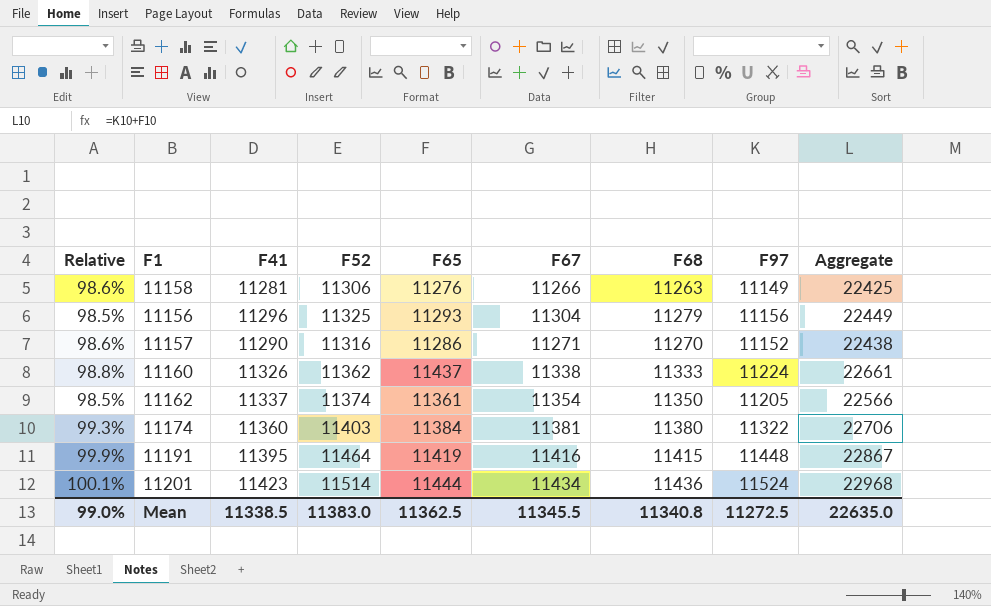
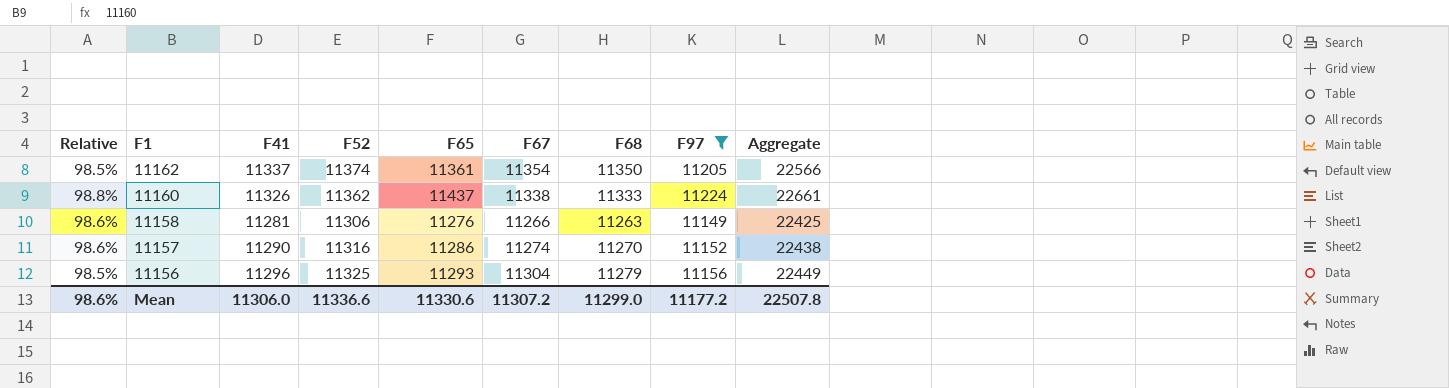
filter: none -> F97 <= 11224
row order: none -> F1 descending
11157 | F67: 11271 -> 11274
Mean | Relative: 99.0% -> 98.6%
Mean | F41: 11338.5 -> 11306.0
Mean | F52: 11383.0 -> 11336.6
Mean | F65: 11362.5 -> 11330.6
Mean | F67: 11345.5 -> 11307.2
Mean | F68: 11340.8 -> 11299.0
Mean | F97: 11272.5 -> 11177.2
Mean | Aggregate: 22635.0 -> 22507.8

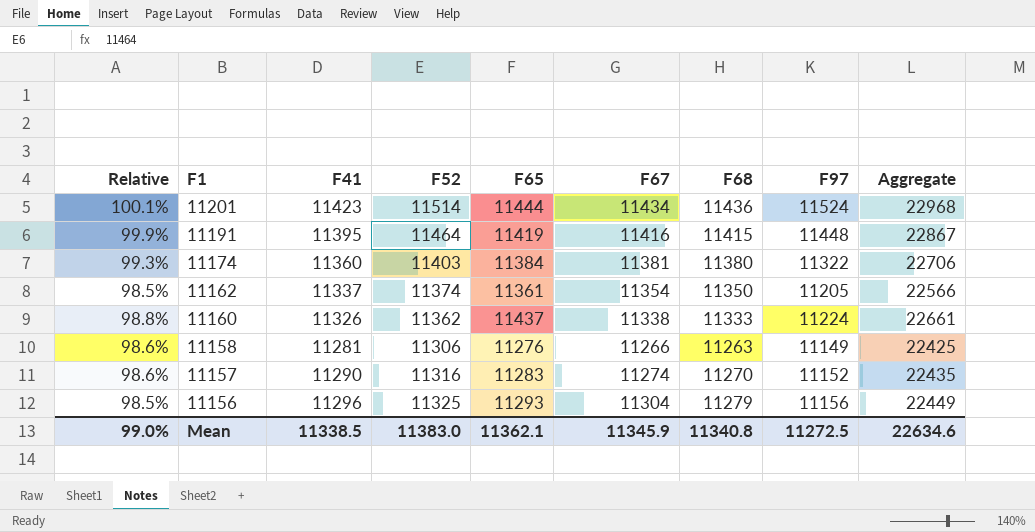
filter: F97 <= 11224 -> none
11157 | F65: 11286 -> 11283
11157 | Aggregate: 22438 -> 22435
Mean | Relative: 98.6% -> 99.0%
Mean | F41: 11306.0 -> 11338.5
Mean | F52: 11336.6 -> 11383.0
Mean | F65: 11330.6 -> 11362.1
Mean | F67: 11307.2 -> 11345.9
Mean | F68: 11299.0 -> 11340.8
Mean | F97: 11177.2 -> 11272.5
Mean | Aggregate: 22507.8 -> 22634.6

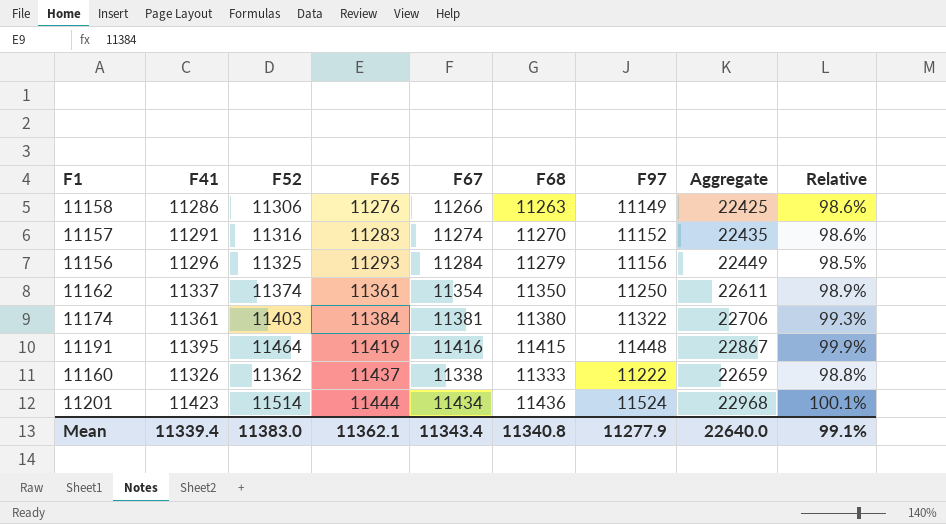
row order: F1 descending -> F65 ascending
column Relative | position: 1 -> 9
11158 | F41: 11281 -> 11286
11157 | F41: 11290 -> 11291
11156 | F67: 11304 -> 11284
11162 | F97: 11205 -> 11250
11162 | Aggregate: 22566 -> 22611
11162 | Relative: 98.5% -> 98.9%
11174 | F41: 11360 -> 11361
11160 | F97: 11224 -> 11222
11160 | Aggregate: 22661 -> 22659
Mean | F41: 11338.5 -> 11339.4
Mean | F67: 11345.9 -> 11343.4
Mean | F97: 11272.5 -> 11277.9
Mean | Aggregate: 22634.6 -> 22640.0
Mean | Relative: 99.0% -> 99.1%

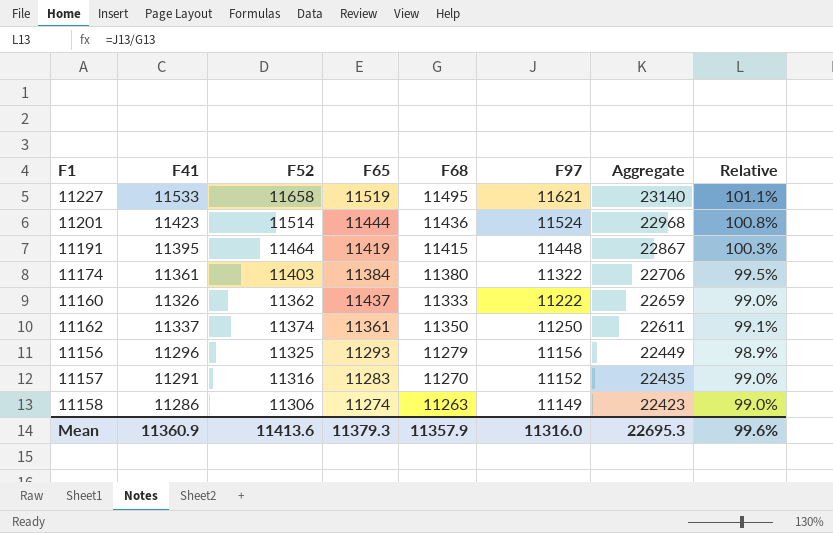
row order: F65 ascending -> Aggregate descending
column F67 | position: 5 -> none
column Relative | formula: [F97] / [F52] -> [F97] / [F68]
row 11227: none -> 11533 | 11658 | 11519 | 11495 | 11621 | 23140 | 101.1%
11158 | F65: 11276 -> 11274
11158 | Aggregate: 22425 -> 22423
Mean | F41: 11339.4 -> 11360.9
Mean | F52: 11383.0 -> 11413.6
Mean | F65: 11362.1 -> 11379.3
Mean | F68: 11340.8 -> 11357.9
Mean | F97: 11277.9 -> 11316.0
Mean | Aggregate: 22640.0 -> 22695.3
Mean | Relative: 99.1% -> 99.6%

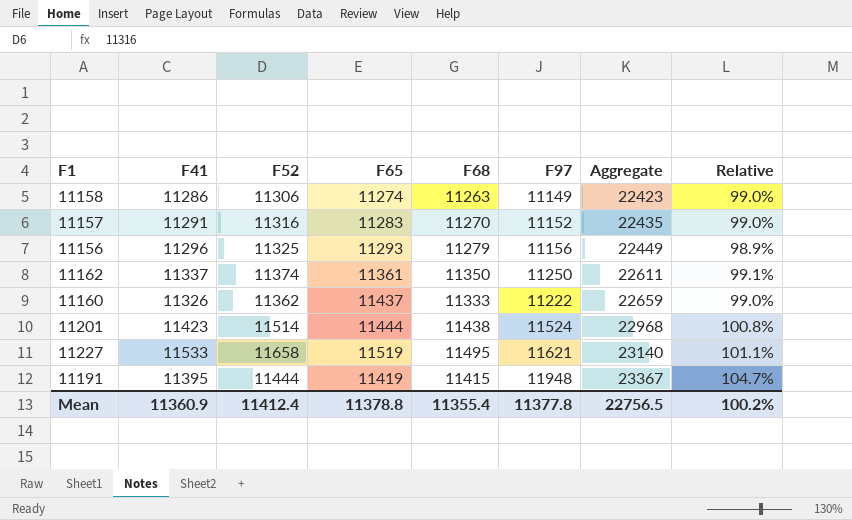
row order: Aggregate descending -> Aggregate ascending
row 11174: 11361 | 11403 | 11384 | 11380 | 11322 | 22706 | 99.5% -> none
11201 | F68: 11436 -> 11438
11191 | F52: 11464 -> 11444
11191 | F97: 11448 -> 11948
11191 | Aggregate: 22867 -> 23367
11191 | Relative: 100.3% -> 104.7%
Mean | F52: 11413.6 -> 11412.4
Mean | F65: 11379.3 -> 11378.8
Mean | F68: 11357.9 -> 11355.4
Mean | F97: 11316.0 -> 11377.8
Mean | Aggregate: 22695.3 -> 22756.5
Mean | Relative: 99.6% -> 100.2%

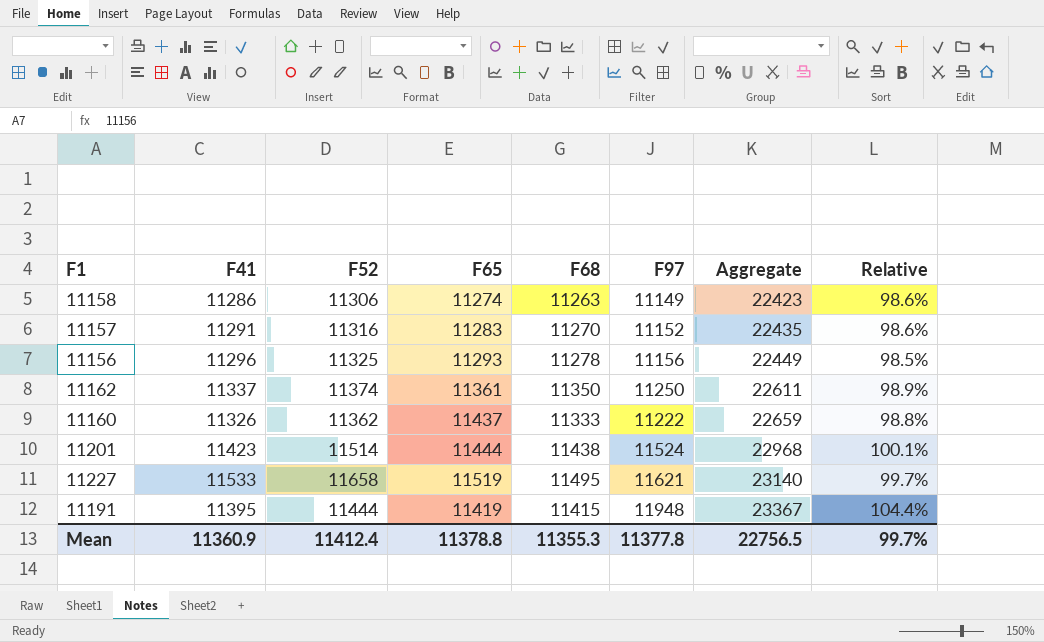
column Relative | formula: [F97] / [F68] -> [F97] / [F52]
11156 | F68: 11279 -> 11278
Mean | F68: 11355.4 -> 11355.3
Mean | Relative: 100.2% -> 99.7%

